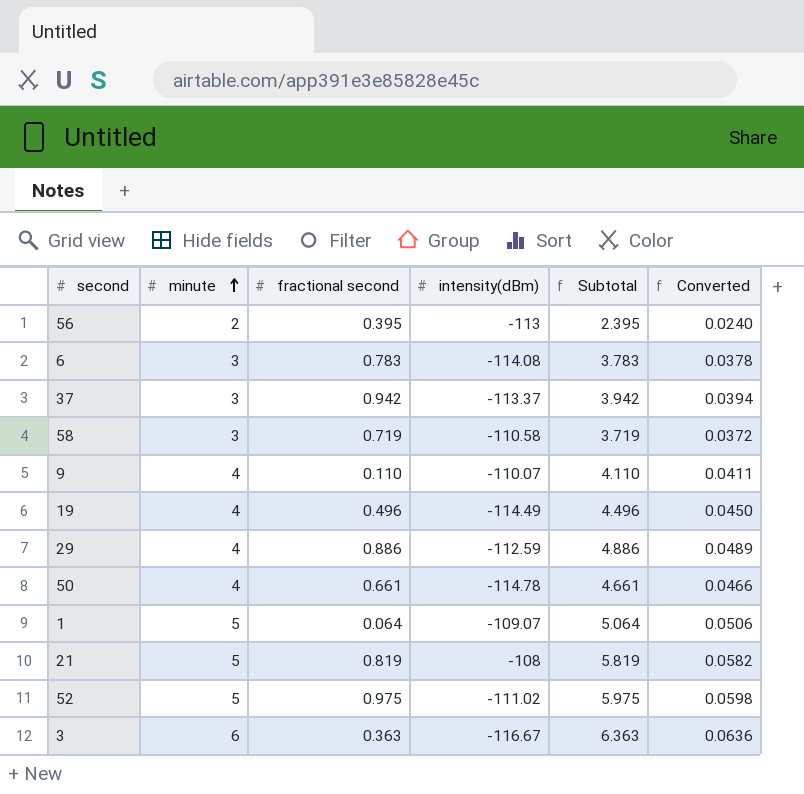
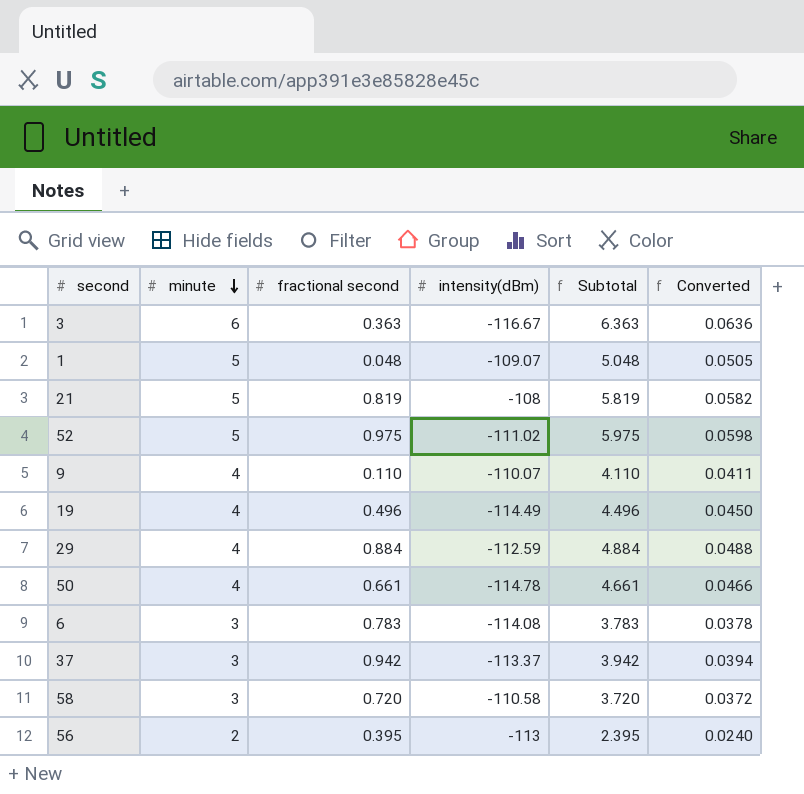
row order: minute ascending -> minute descending
1 | fractional second: 0.064 -> 0.048
1 | Subtotal: 5.064 -> 5.048
1 | Converted: 0.0506 -> 0.0505
29 | fractional second: 0.886 -> 0.884
29 | Subtotal: 4.886 -> 4.884
29 | Converted: 0.0489 -> 0.0488
58 | fractional second: 0.719 -> 0.720
58 | Subtotal: 3.719 -> 3.720

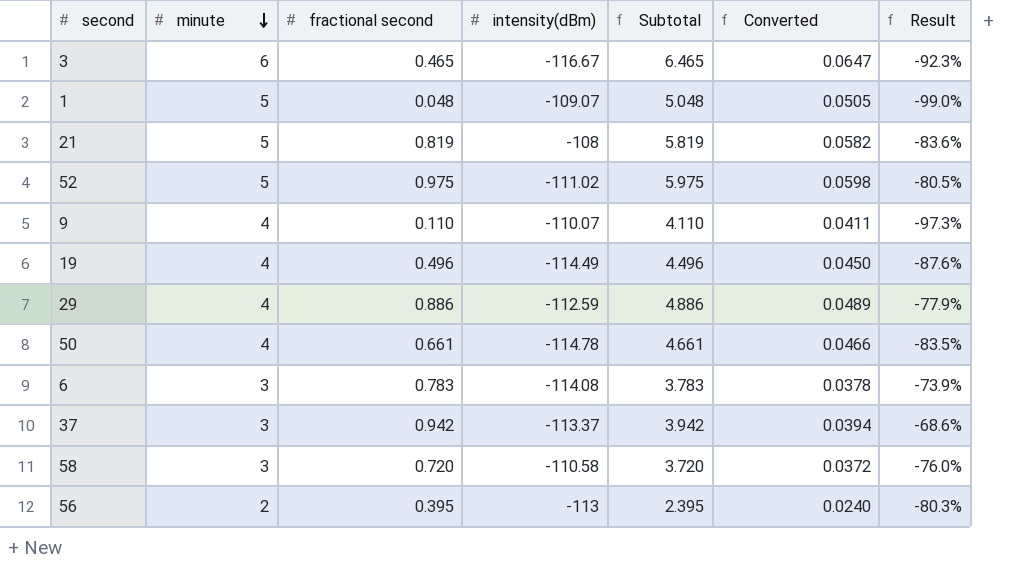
column Result | formula: none -> ([fractional second] - [minute]) / [minute]
3 | fractional second: 0.363 -> 0.465
3 | Subtotal: 6.363 -> 6.465
3 | Converted: 0.0636 -> 0.0647
29 | fractional second: 0.884 -> 0.886
29 | Subtotal: 4.884 -> 4.886
29 | Converted: 0.0488 -> 0.0489

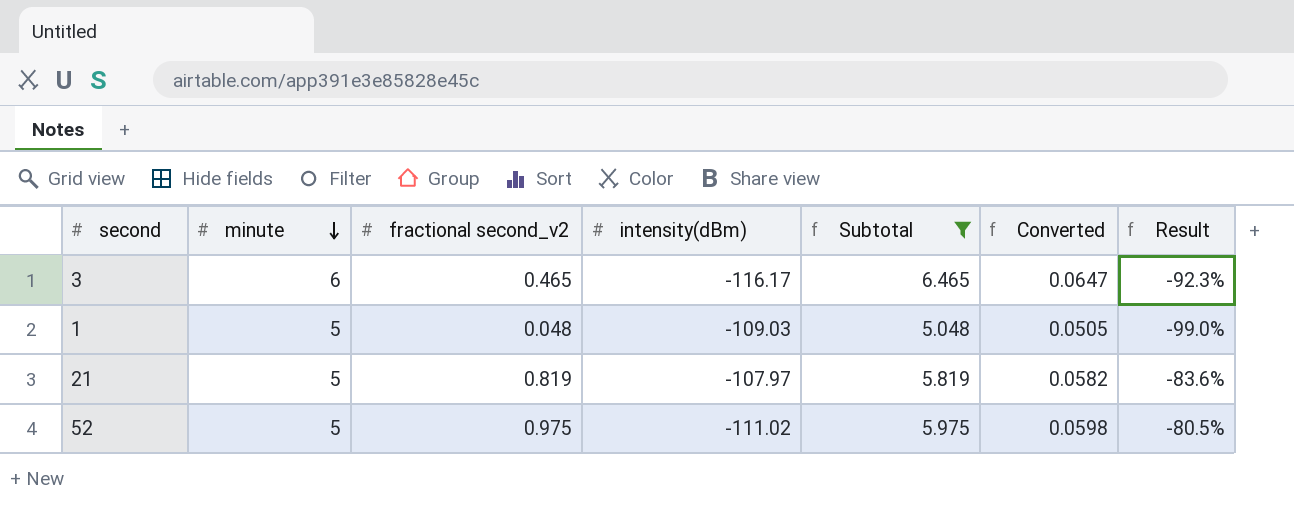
filter: none -> Subtotal >= 5.048
column name: fractional second -> fractional second_v2
3 | intensity(dBm): -116.67 -> -116.17
1 | intensity(dBm): -109.07 -> -109.03
21 | intensity(dBm): -108 -> -107.97

